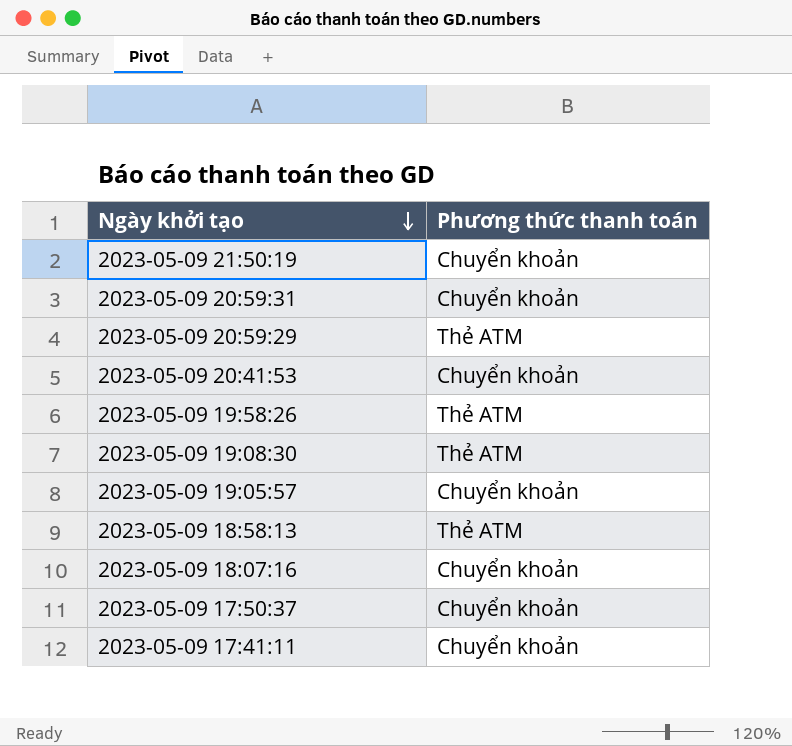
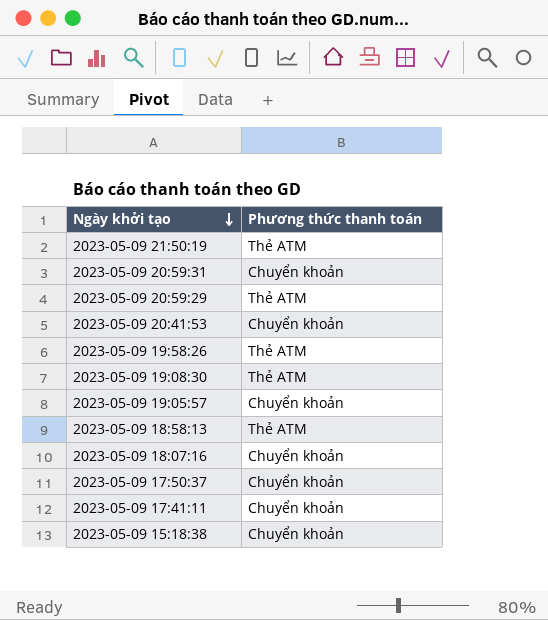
2023-05-09 21:50:19 | Phương thức thanh toán: Chuyển khoản -> Thẻ ATM
row 2023-05-09 15:18:38: none -> Chuyển khoản

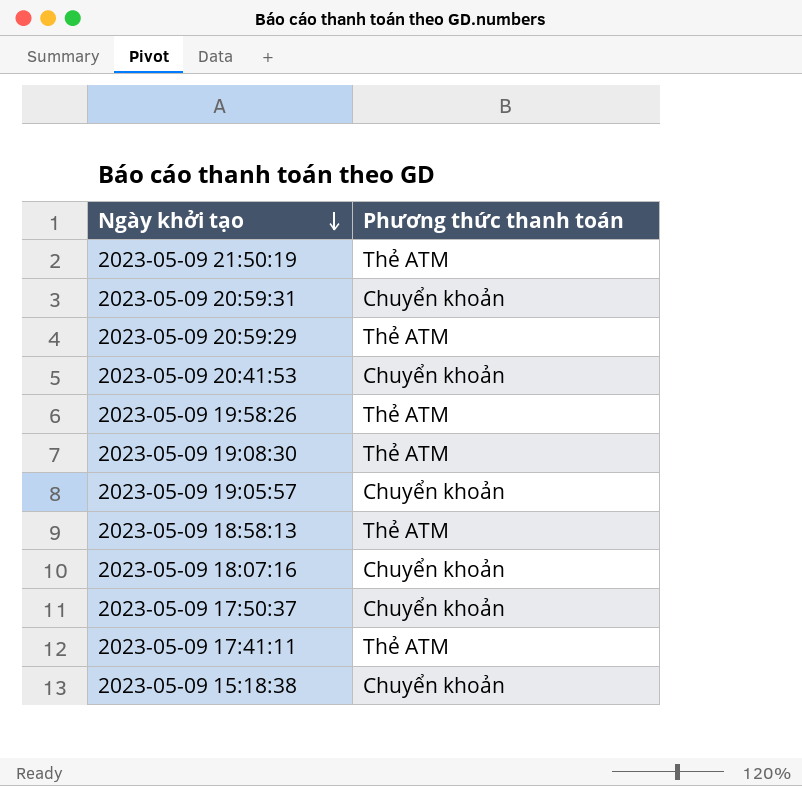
2023-05-09 17:41:11 | Phương thức thanh toán: Chuyển khoản -> Thẻ ATM

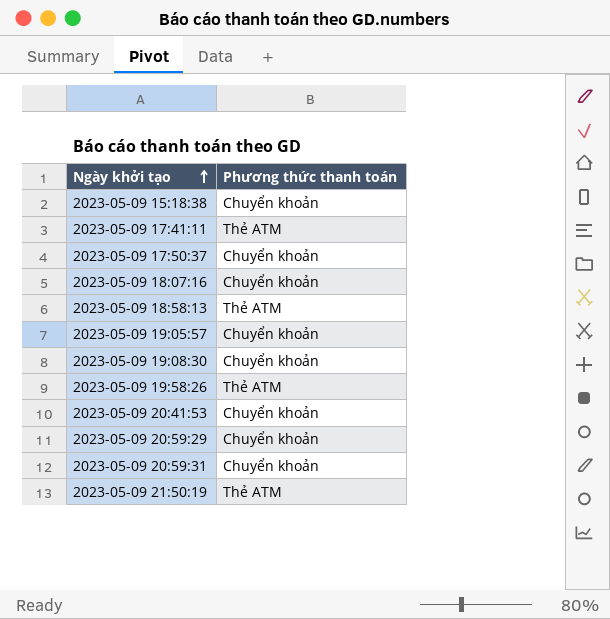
row order: Ngày khởi tạo descending -> Ngày khởi tạo ascending
2023-05-09 19:08:30 | Phương thức thanh toán: Thẻ ATM -> Chuyển khoản
2023-05-09 20:59:29 | Phương thức thanh toán: Thẻ ATM -> Chuyển khoản

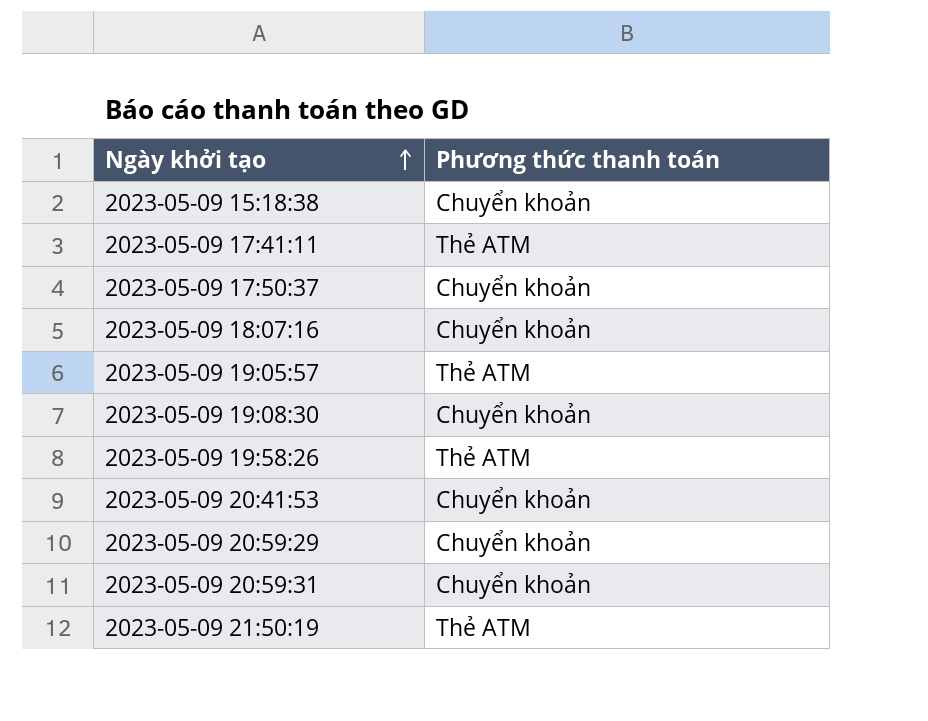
row 2023-05-09 18:58:13: Thẻ ATM -> none
2023-05-09 19:05:57 | Phương thức thanh toán: Chuyển khoản -> Thẻ ATM

